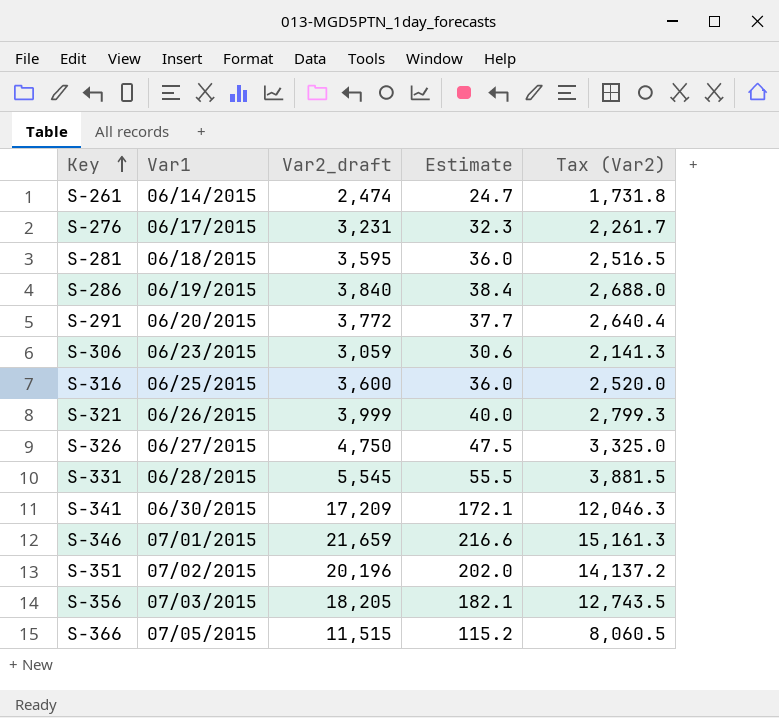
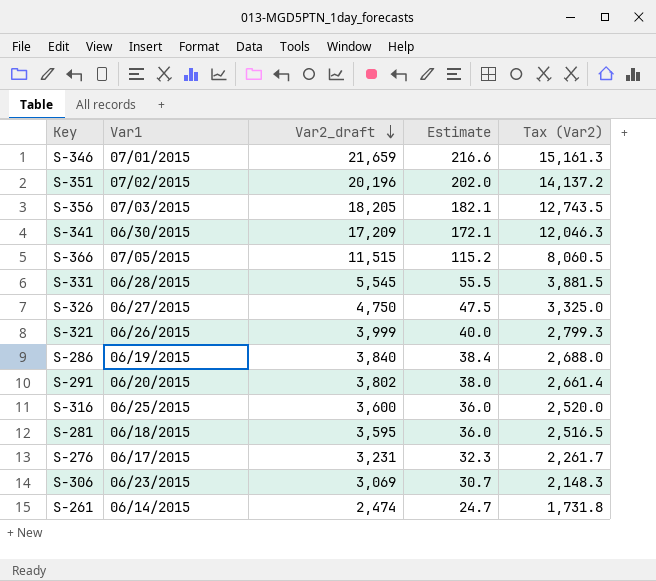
row order: Key ascending -> Var2_draft descending
S-291 | Var2_draft: 3,772 -> 3,802
S-291 | Estimate: 37.7 -> 38.0
S-291 | Tax (Var2): 2,640.4 -> 2,661.4
S-306 | Var2_draft: 3,059 -> 3,069
S-306 | Estimate: 30.6 -> 30.7
S-306 | Tax (Var2): 2,141.3 -> 2,148.3

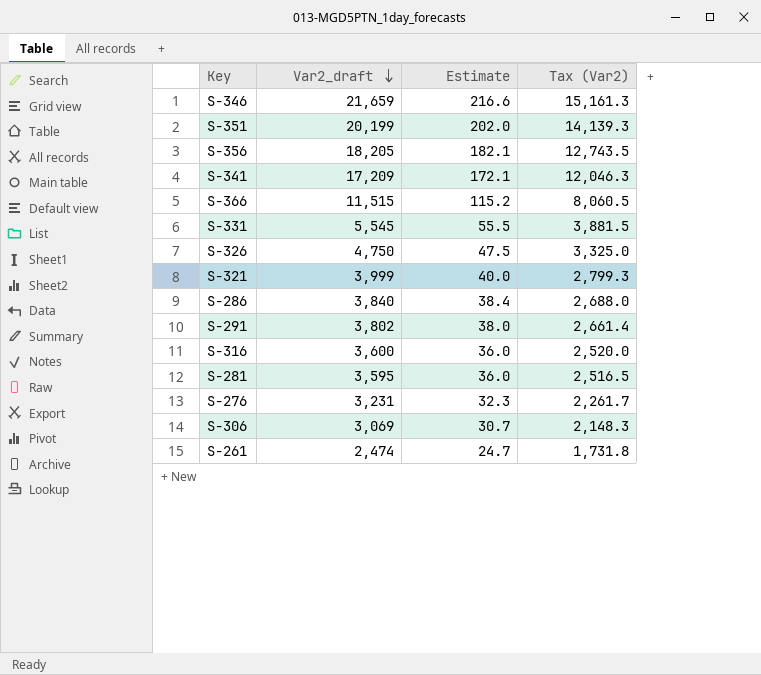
column Var1 | position: 2 -> none
S-351 | Var2_draft: 20,196 -> 20,199
S-351 | Tax (Var2): 14,137.2 -> 14,139.3

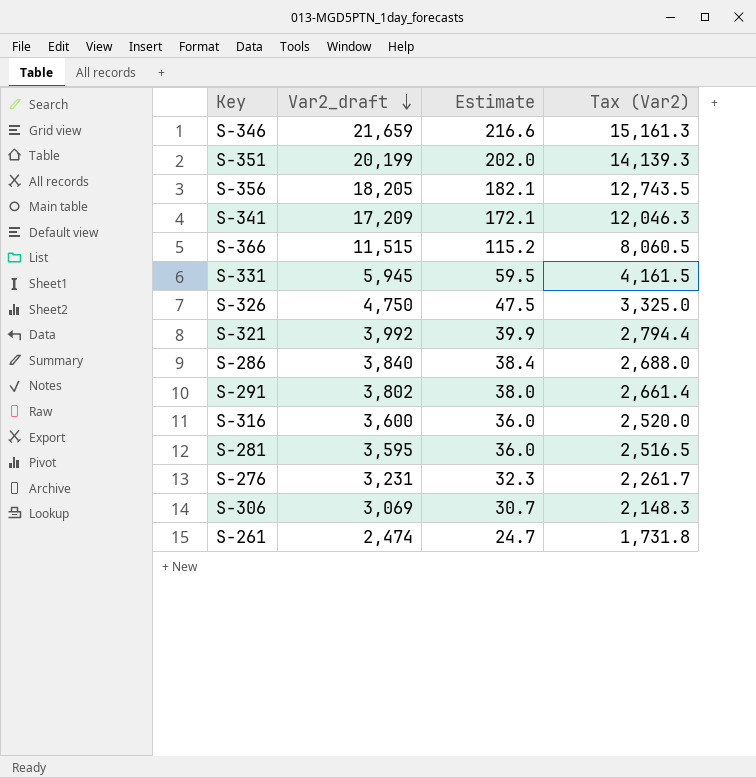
S-331 | Var2_draft: 5,545 -> 5,945
S-331 | Estimate: 55.5 -> 59.5
S-331 | Tax (Var2): 3,881.5 -> 4,161.5
S-321 | Var2_draft: 3,999 -> 3,992
S-321 | Estimate: 40.0 -> 39.9
S-321 | Tax (Var2): 2,799.3 -> 2,794.4

